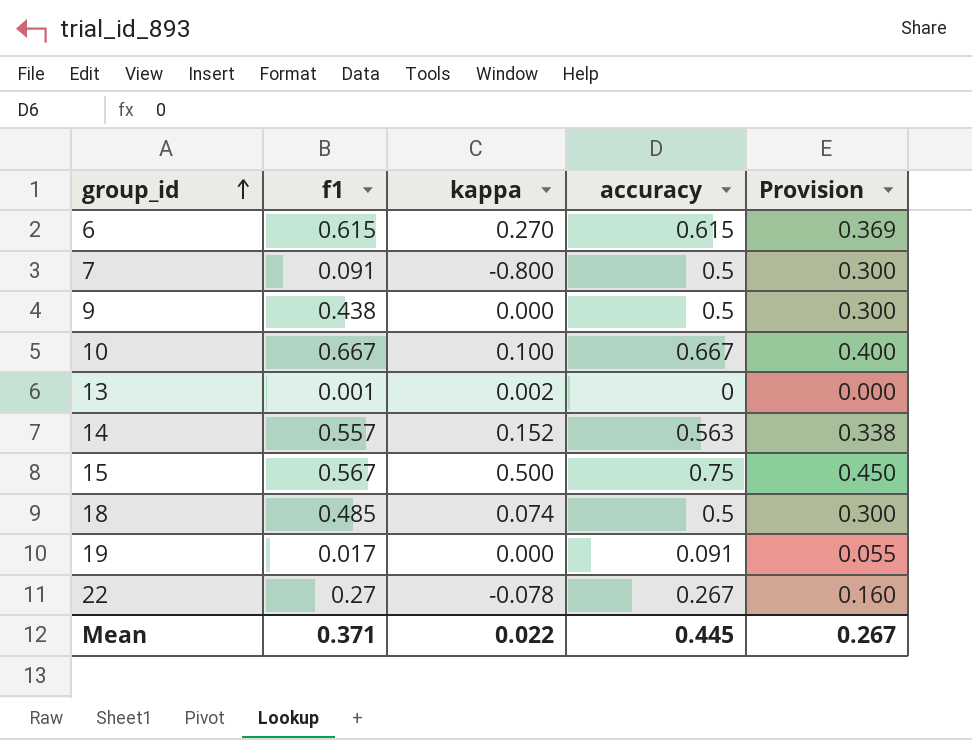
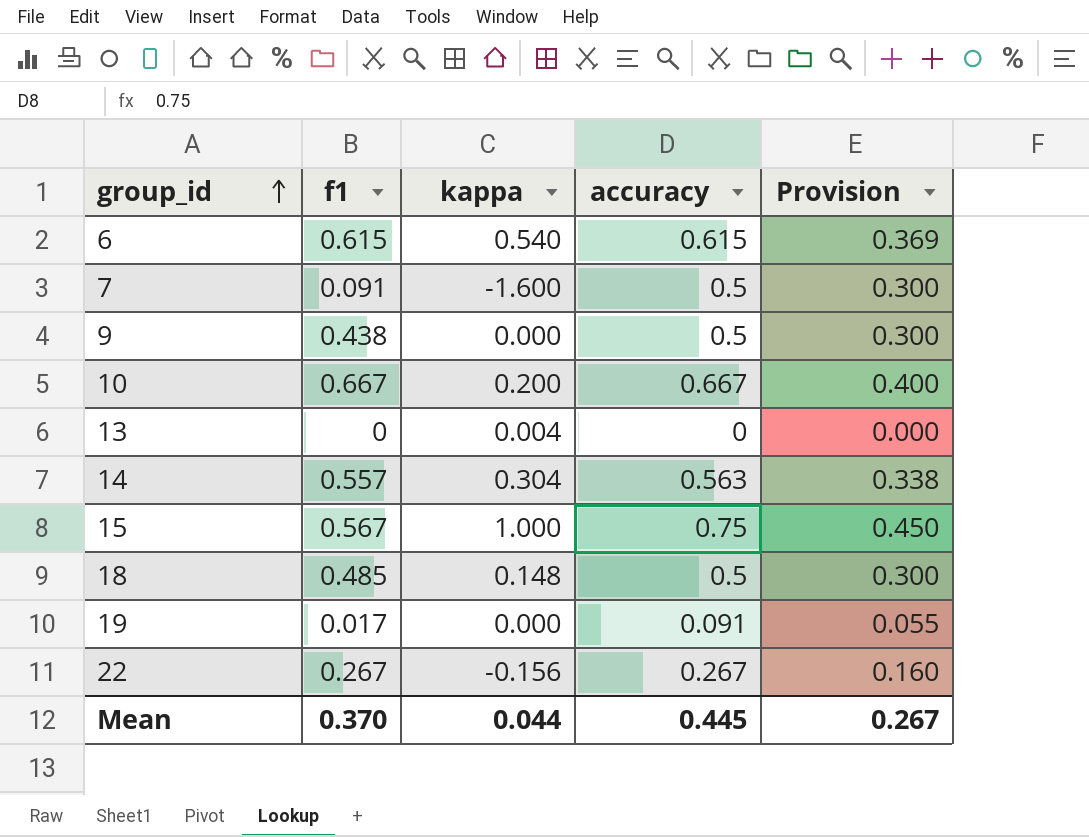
6 | kappa: 0.270 -> 0.540
7 | kappa: -0.800 -> -1.600
10 | kappa: 0.100 -> 0.200
13 | f1: 0.001 -> 0
13 | kappa: 0.002 -> 0.004
14 | kappa: 0.152 -> 0.304
15 | kappa: 0.500 -> 1.000
18 | kappa: 0.074 -> 0.148
22 | f1: 0.27 -> 0.267
22 | kappa: -0.078 -> -0.156
Mean | f1: 0.371 -> 0.370
Mean | kappa: 0.022 -> 0.044

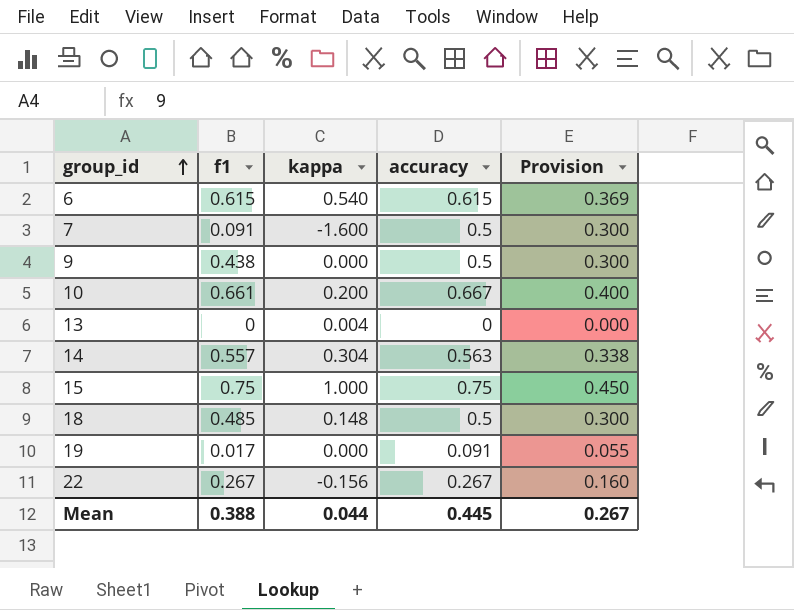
10 | f1: 0.667 -> 0.661
15 | f1: 0.567 -> 0.75
Mean | f1: 0.370 -> 0.388

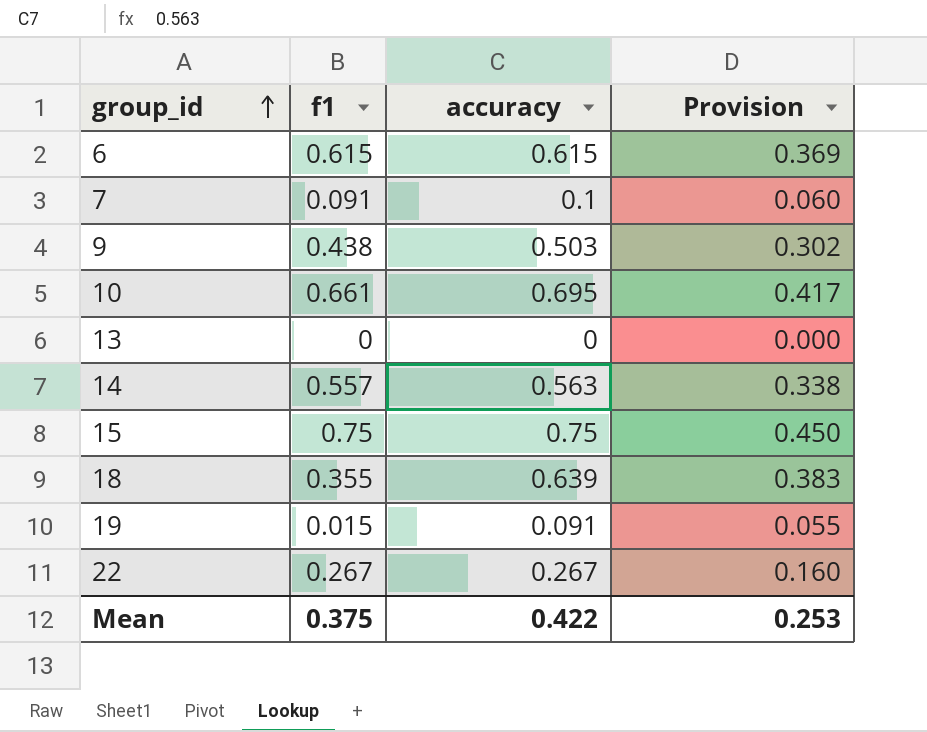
column kappa | position: 3 -> none
7 | accuracy: 0.5 -> 0.1
7 | Provision: 0.300 -> 0.060
9 | accuracy: 0.5 -> 0.503
9 | Provision: 0.300 -> 0.302
10 | accuracy: 0.667 -> 0.695
10 | Provision: 0.400 -> 0.417
18 | f1: 0.485 -> 0.355
18 | accuracy: 0.5 -> 0.639
18 | Provision: 0.300 -> 0.383
19 | f1: 0.017 -> 0.015
Mean | f1: 0.388 -> 0.375
Mean | accuracy: 0.445 -> 0.422
Mean | Provision: 0.267 -> 0.253

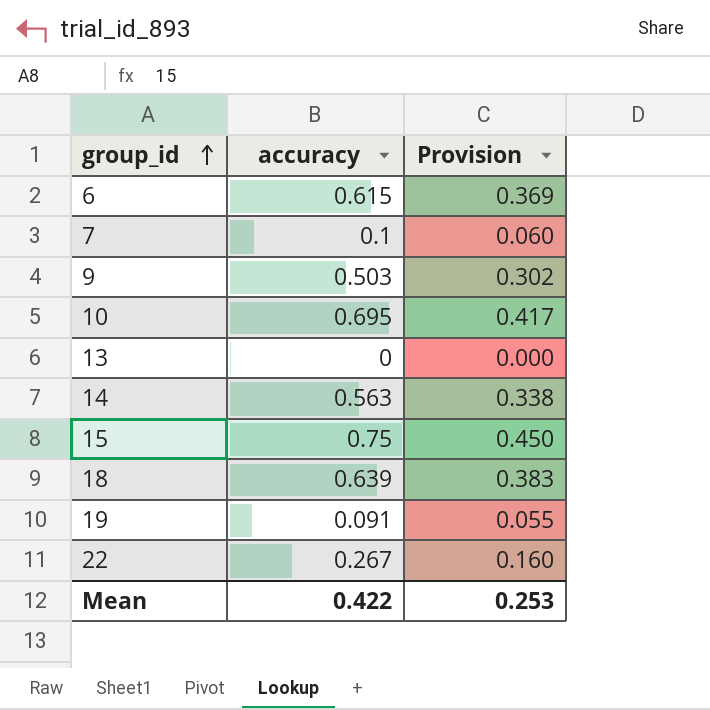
column f1 | position: 2 -> none

